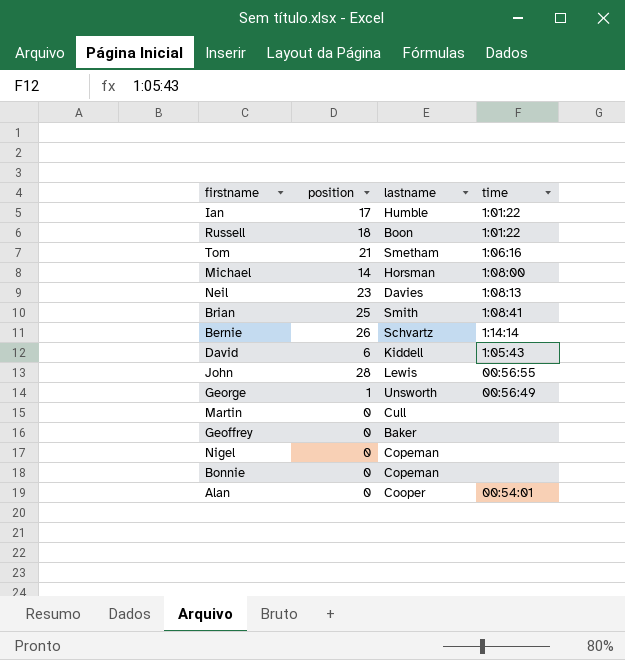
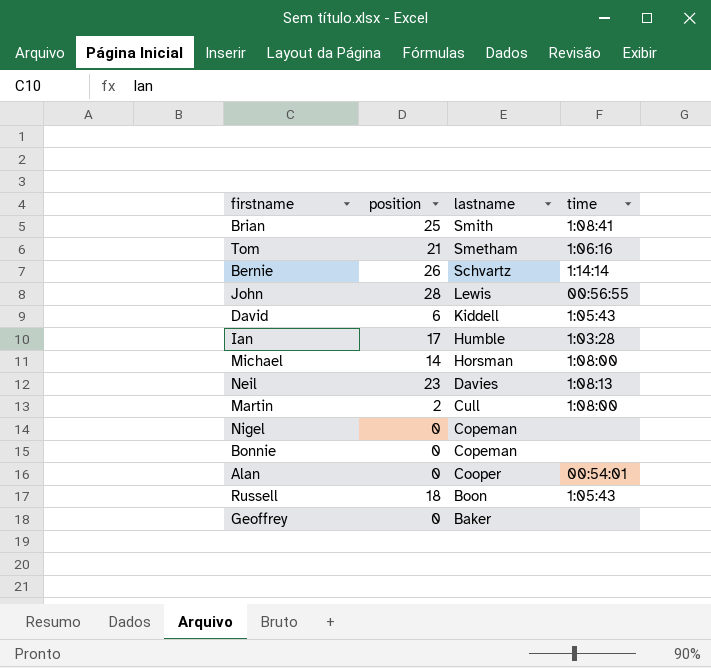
row order: none -> lastname descending
row George: 1 | Unsworth | 00:56:49 -> none
Ian | time: 1:01:22 -> 1:03:28
Martin | position: 0 -> 2
Martin | time: none -> 1:08:00
Russell | time: 1:01:22 -> 1:05:43

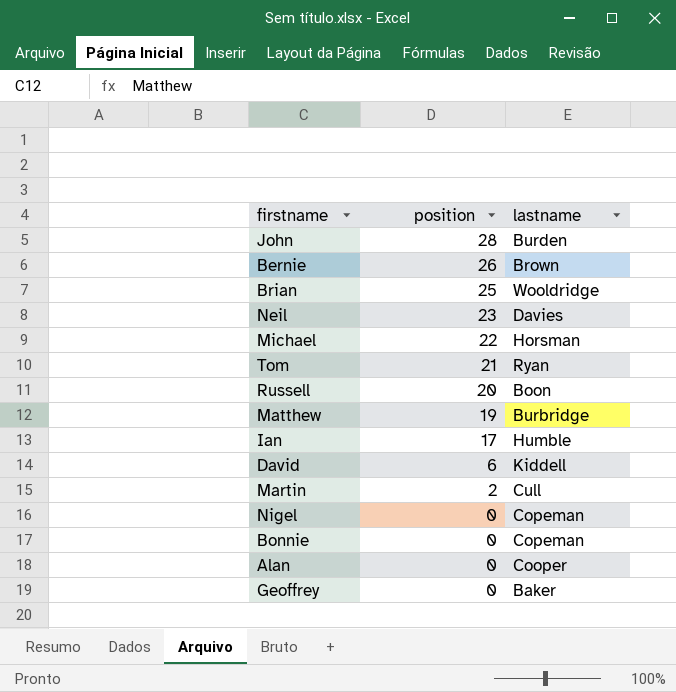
row order: lastname descending -> position descending
column time | position: 4 -> none
John | lastname: Lewis -> Burden
Bernie | lastname: Schvartz -> Brown
Brian | lastname: Smith -> Wooldridge
Michael | position: 14 -> 22
Tom | lastname: Smetham -> Ryan
Russell | position: 18 -> 20
row Matthew: none -> 19 | Burbridge

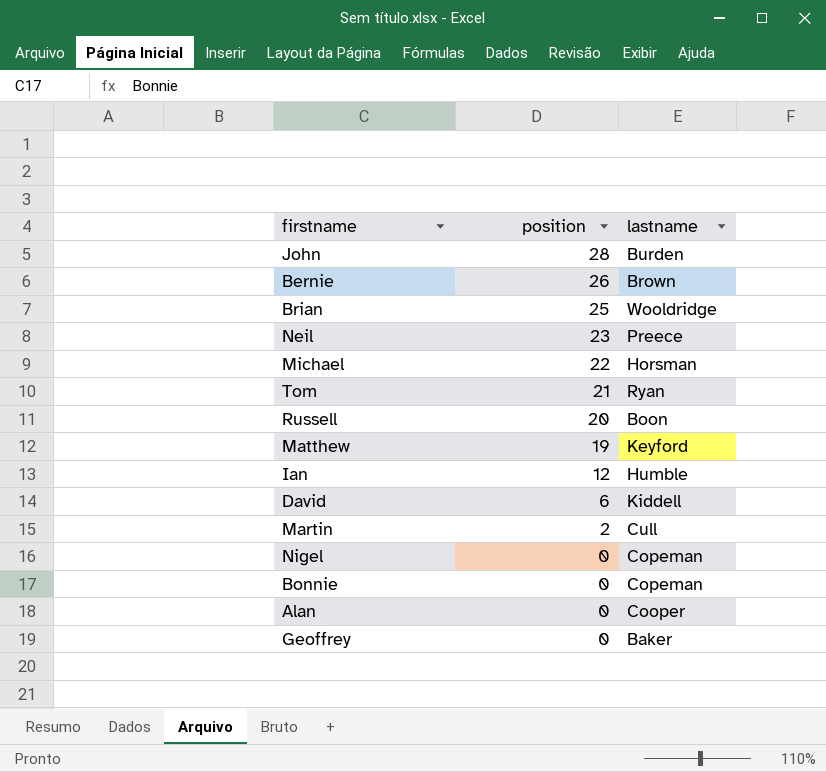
Neil | lastname: Davies -> Preece
Matthew | lastname: Burbridge -> Keyford
Ian | position: 17 -> 12

